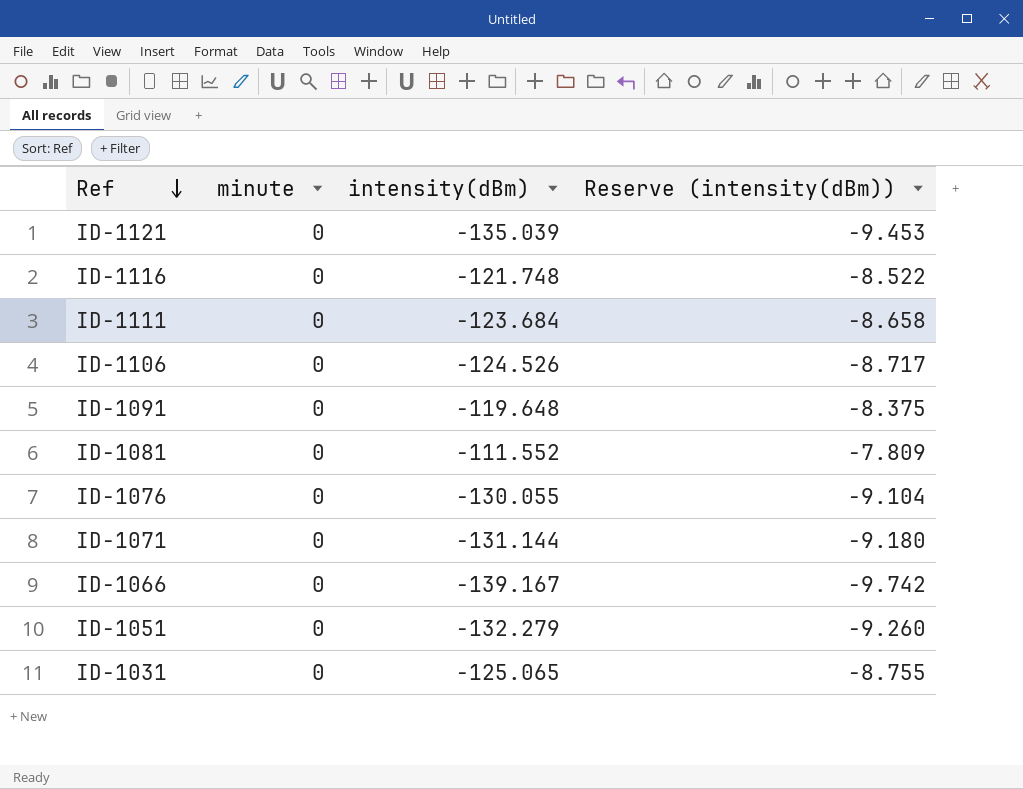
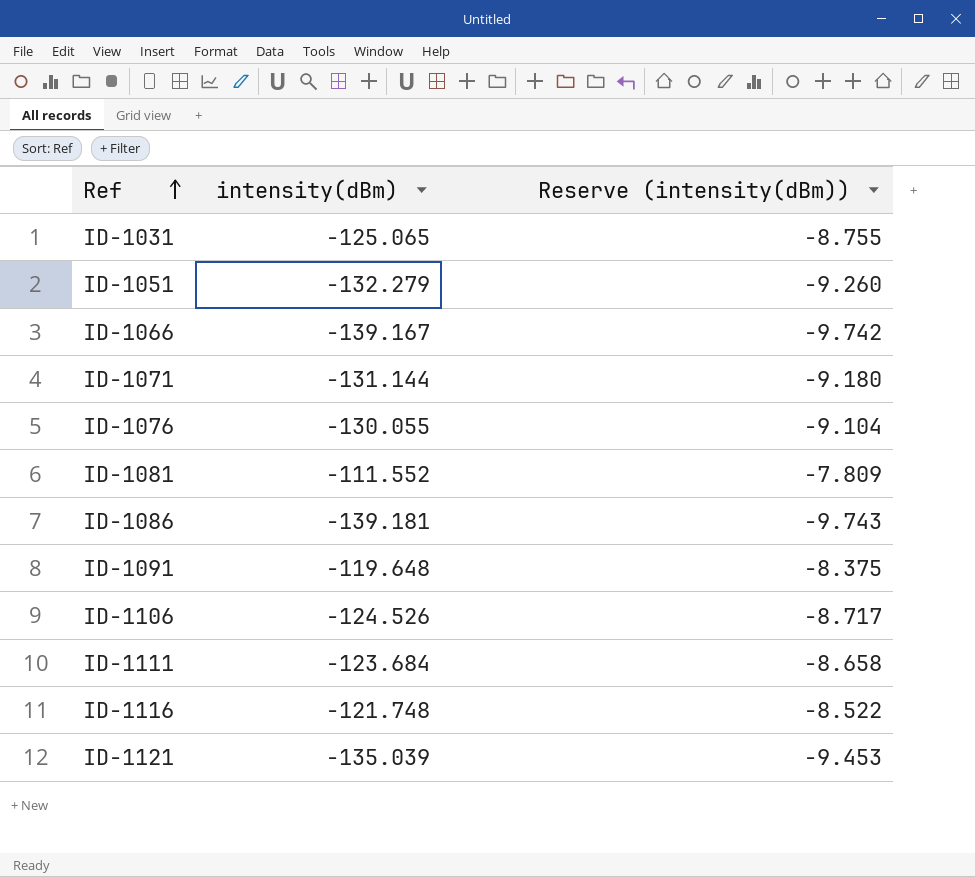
row order: Ref descending -> Ref ascending
column minute | position: 2 -> none
row ID-1086: none -> -139.181 | -9.743

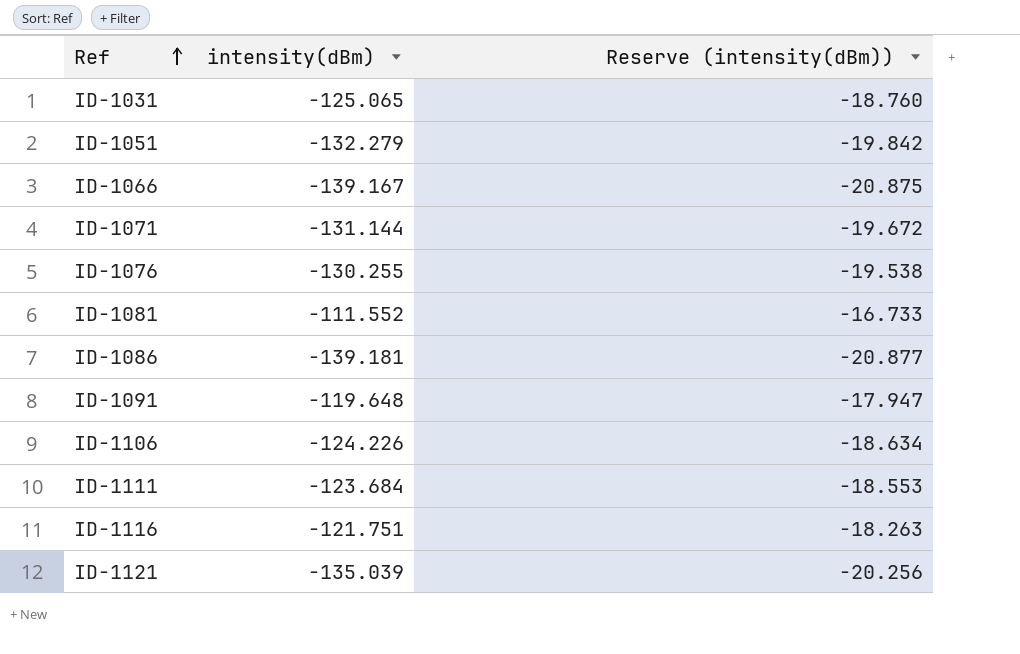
column Reserve (intensity(dBm)) | formula: [intensity(dBm)] * 0.07 -> [intensity(dBm)] * 0.15
ID-1076 | intensity(dBm): -130.055 -> -130.255
ID-1106 | intensity(dBm): -124.526 -> -124.226
ID-1116 | intensity(dBm): -121.748 -> -121.751

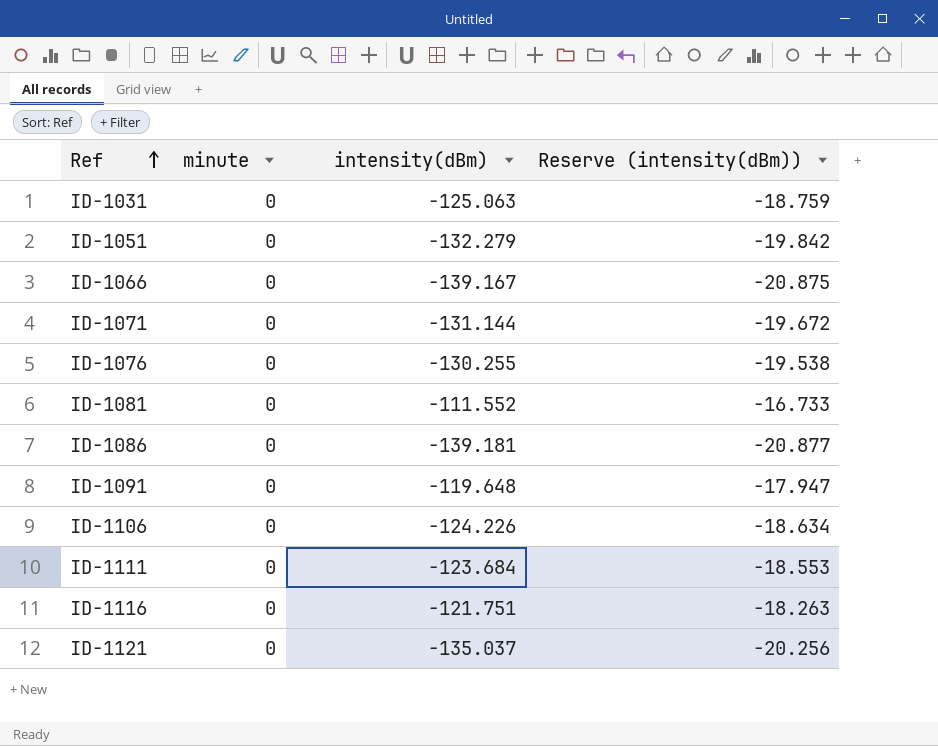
column minute | position: none -> 2
ID-1031 | intensity(dBm): -125.065 -> -125.063
ID-1031 | Reserve (intensity(dBm)): -18.760 -> -18.759
ID-1121 | intensity(dBm): -135.039 -> -135.037

